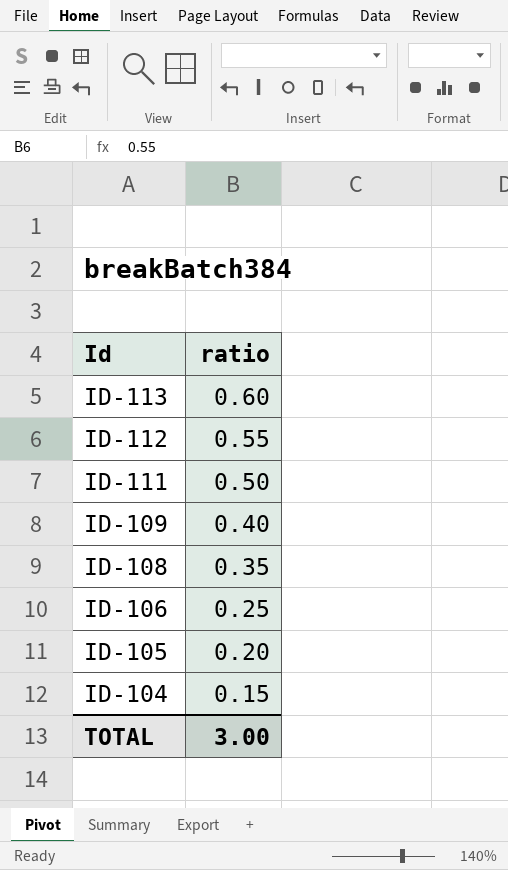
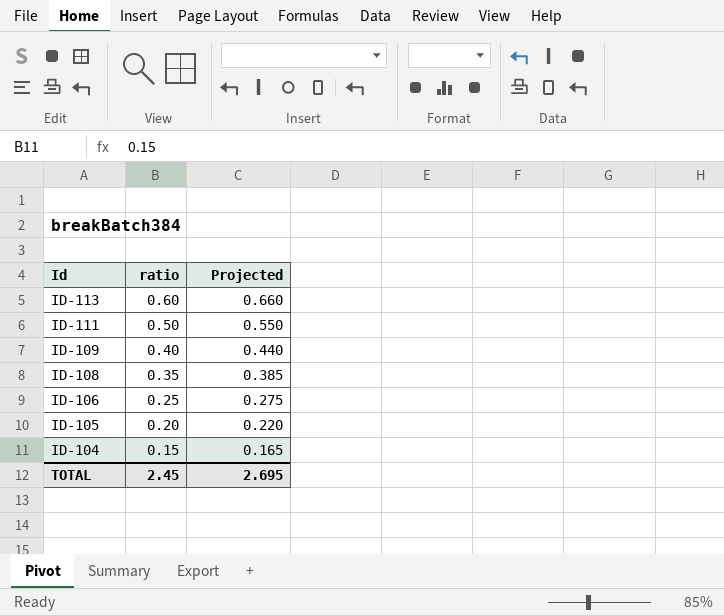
column Projected | formula: none -> [ratio] * 1.1
row ID-112: 0.55 -> none
TOTAL | ratio: 3.00 -> 2.45

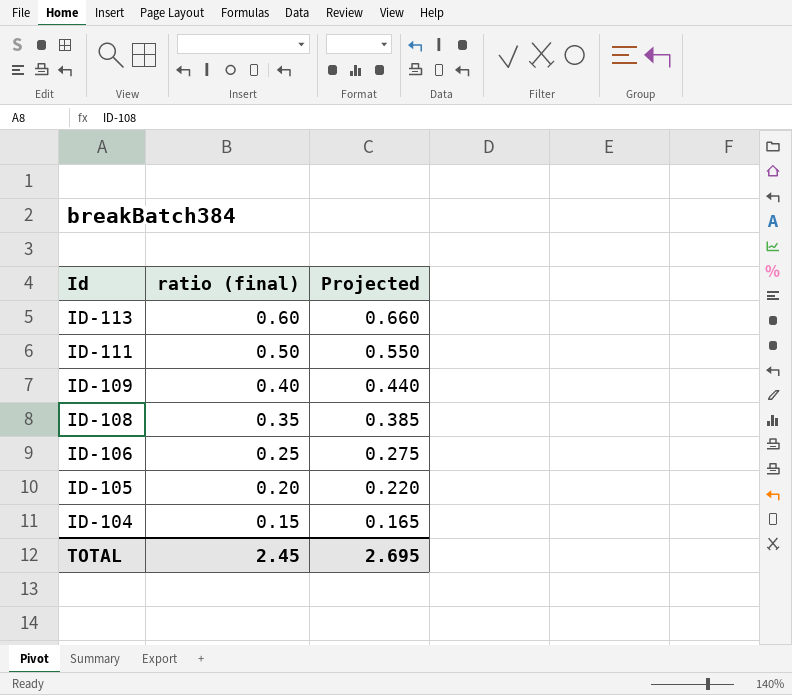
column name: ratio -> ratio (final)

